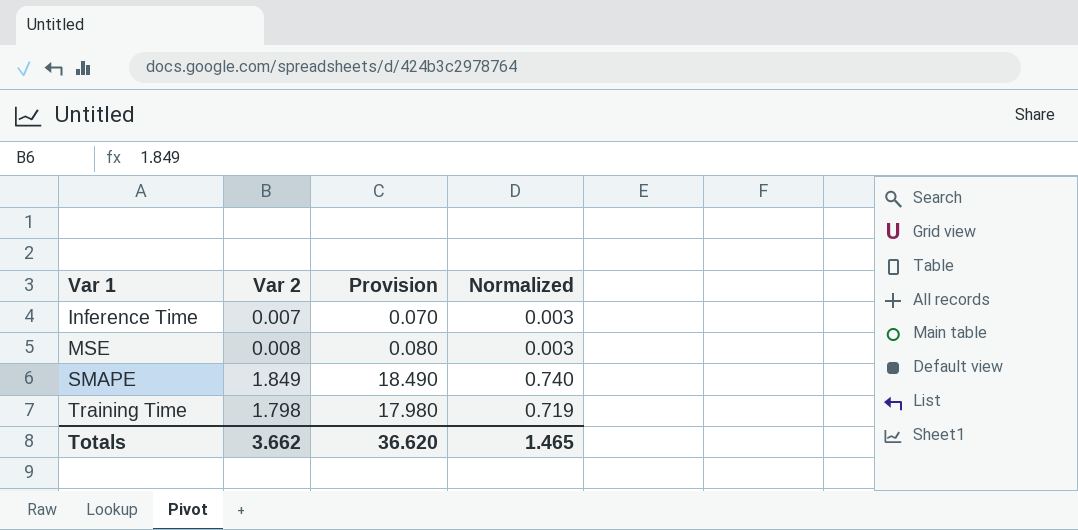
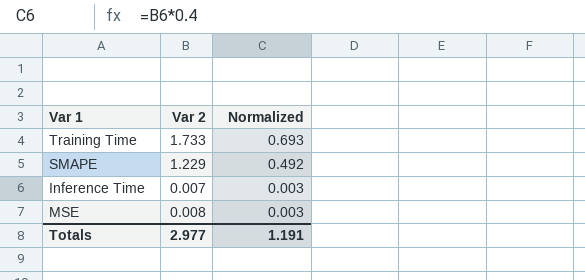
row order: Var 1 ascending -> Normalized descending
column Provision | formula: [Var 2] * 10 -> none
Training Time | Var 2: 1.798 -> 1.733
Training Time | Normalized: 0.719 -> 0.693
SMAPE | Var 2: 1.849 -> 1.229
SMAPE | Normalized: 0.740 -> 0.492
Totals | Var 2: 3.662 -> 2.977
Totals | Normalized: 1.465 -> 1.191

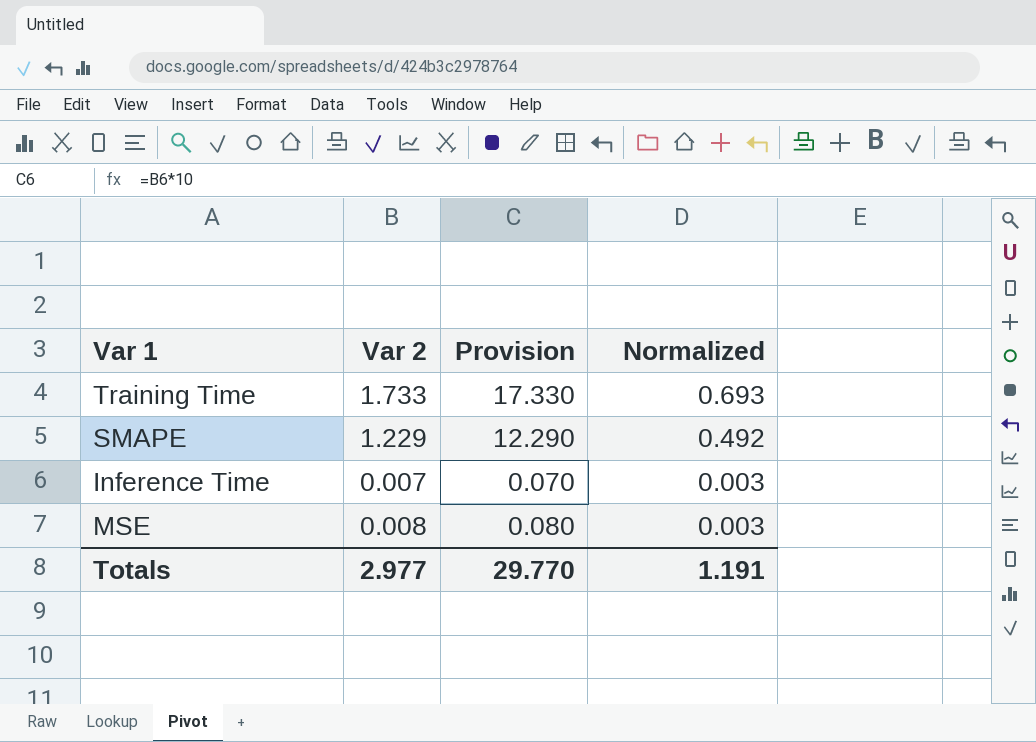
column Provision | formula: none -> [Var 2] * 10

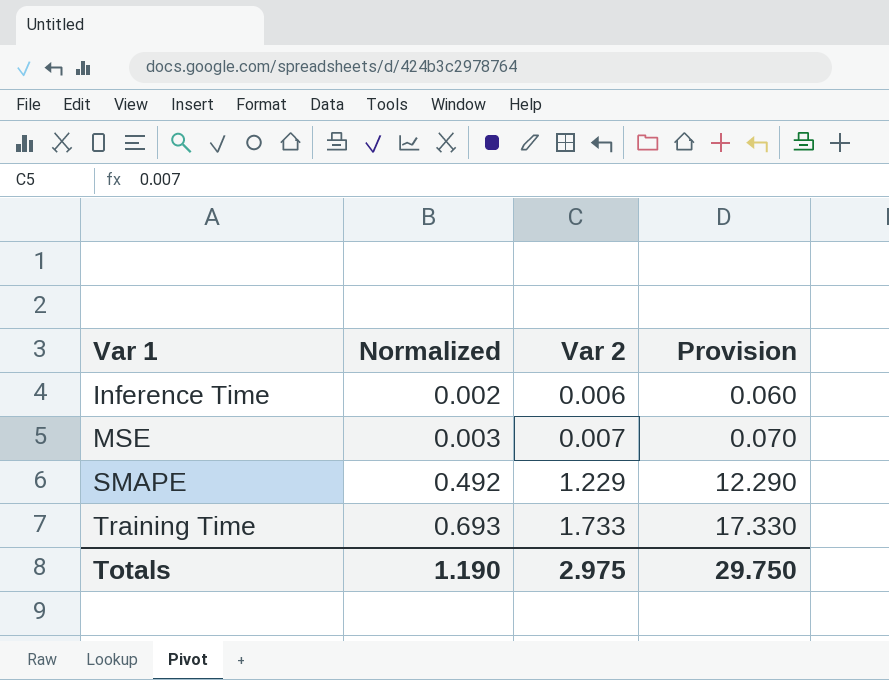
row order: Normalized descending -> Var 1 ascending
column Normalized | position: 4 -> 2
Inference Time | Normalized: 0.003 -> 0.002
Inference Time | Var 2: 0.007 -> 0.006
Inference Time | Provision: 0.070 -> 0.060
MSE | Var 2: 0.008 -> 0.007
MSE | Provision: 0.080 -> 0.070
Totals | Normalized: 1.191 -> 1.190
Totals | Var 2: 2.977 -> 2.975
Totals | Provision: 29.770 -> 29.750

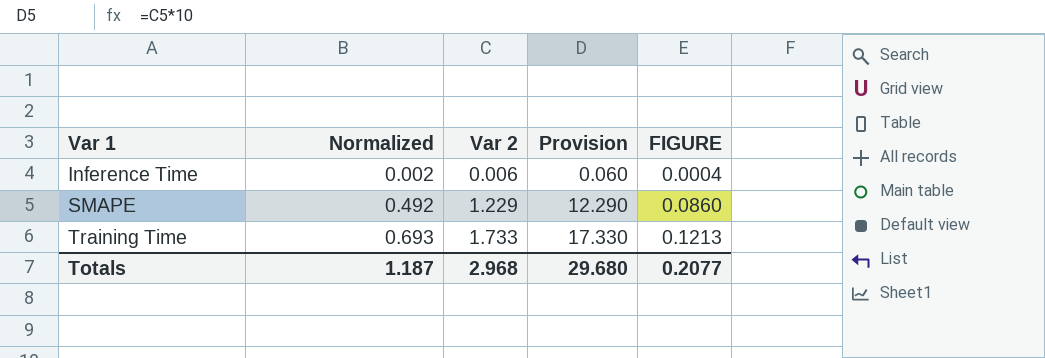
column FIGURE | formula: none -> [Var 2] * 0.07
row MSE: 0.003 | 0.007 | 0.070 -> none
Totals | Normalized: 1.190 -> 1.187
Totals | Var 2: 2.975 -> 2.968
Totals | Provision: 29.750 -> 29.680

